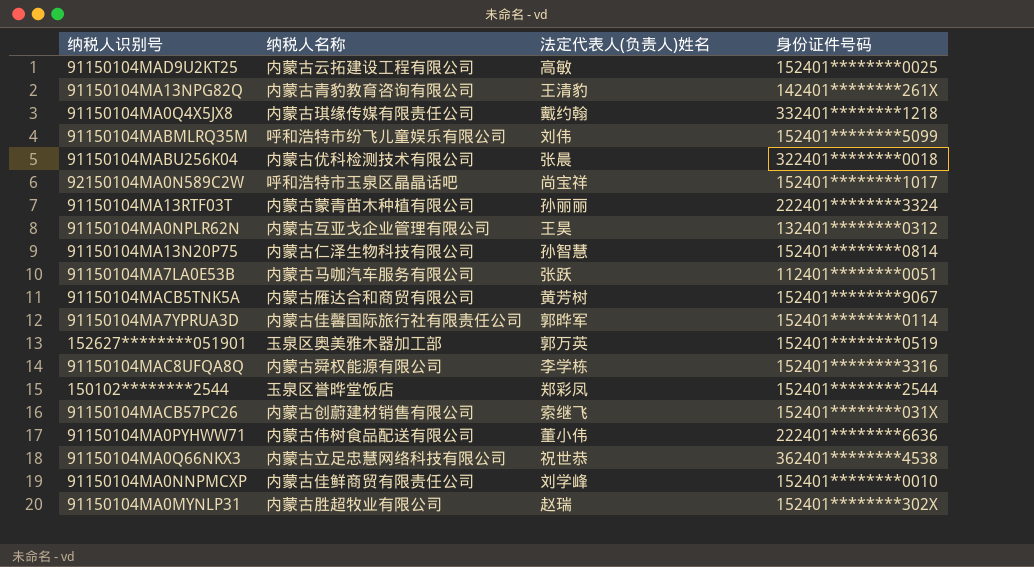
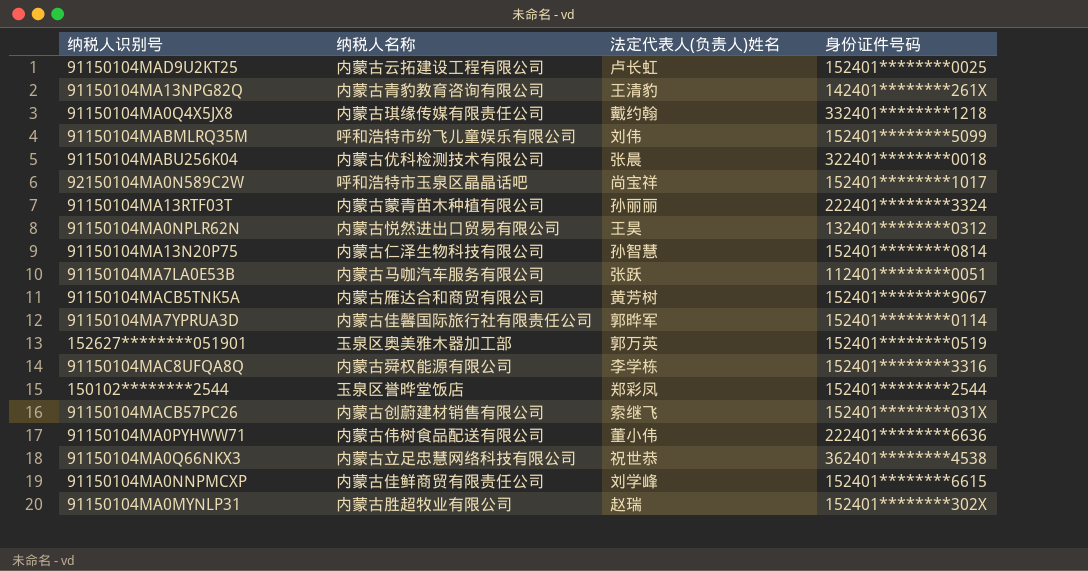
91150104MAD9U2KT25 | 法定代表人(负责人)姓名: 高敏 -> 卢长虹
91150104MA0NPLR62N | 纳税人名称: 内蒙古互亚戈企业管理有限公司 -> 内蒙古悦然进出口贸易有限公司
91150104MA0NNPMCXP | 身份证件号码: 152401********0010 -> 152401********6615

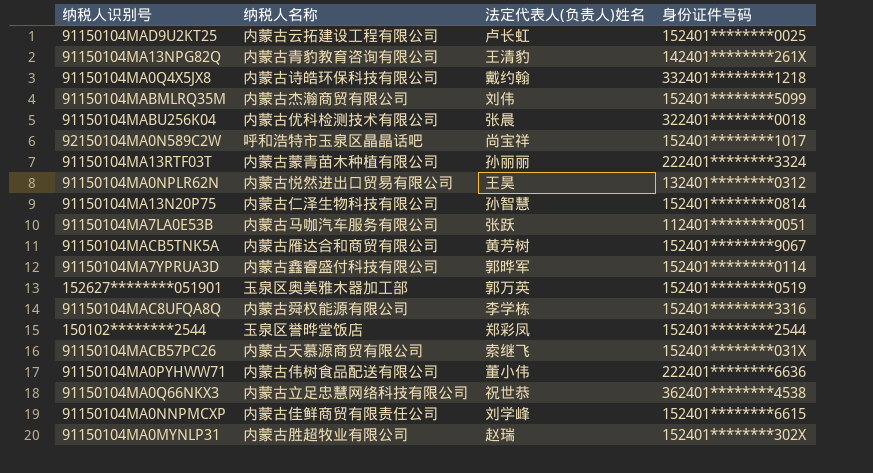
91150104MA0Q4X5JX8 | 纳税人名称: 内蒙古琪缘传媒有限责任公司 -> 内蒙古诗皓环保科技有限公司
91150104MABMLRQ35M | 纳税人名称: 呼和浩特市纷飞儿童娱乐有限公司 -> 内蒙古杰瀚商贸有限公司
91150104MA7YPRUA3D | 纳税人名称: 内蒙古佳馨国际旅行社有限责任公司 -> 内蒙古鑫睿盛付科技有限公司
91150104MACB57PC26 | 纳税人名称: 内蒙古创蔚建材销售有限公司 -> 内蒙古天慕源商贸有限公司

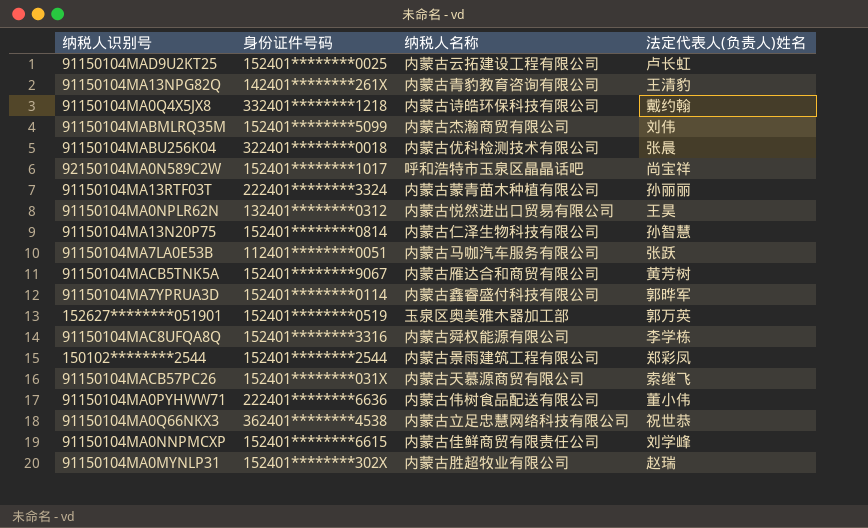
column 身份证件号码 | position: 4 -> 2
150102********2544 | 纳税人名称: 玉泉区誉晔堂饭店 -> 内蒙古景雨建筑工程有限公司

